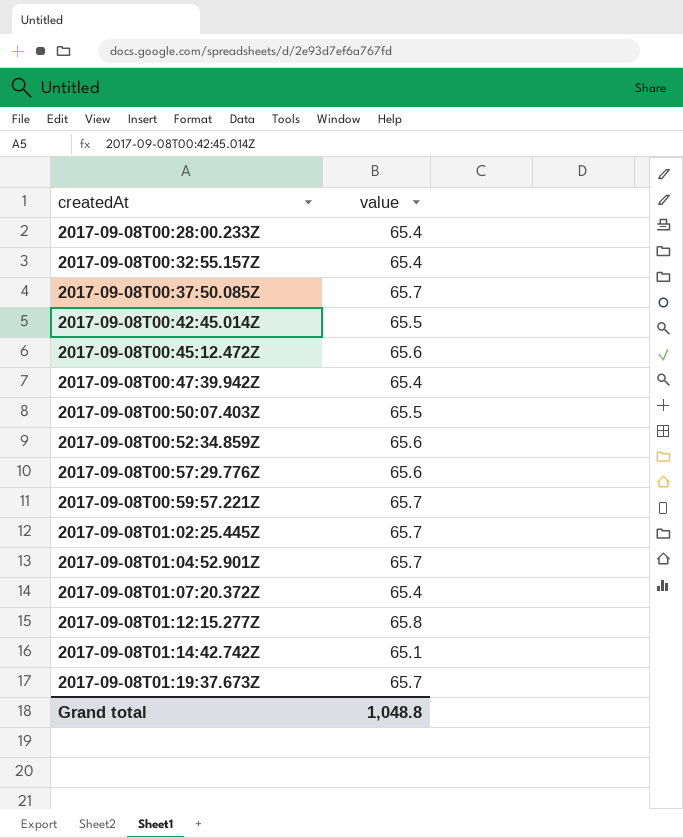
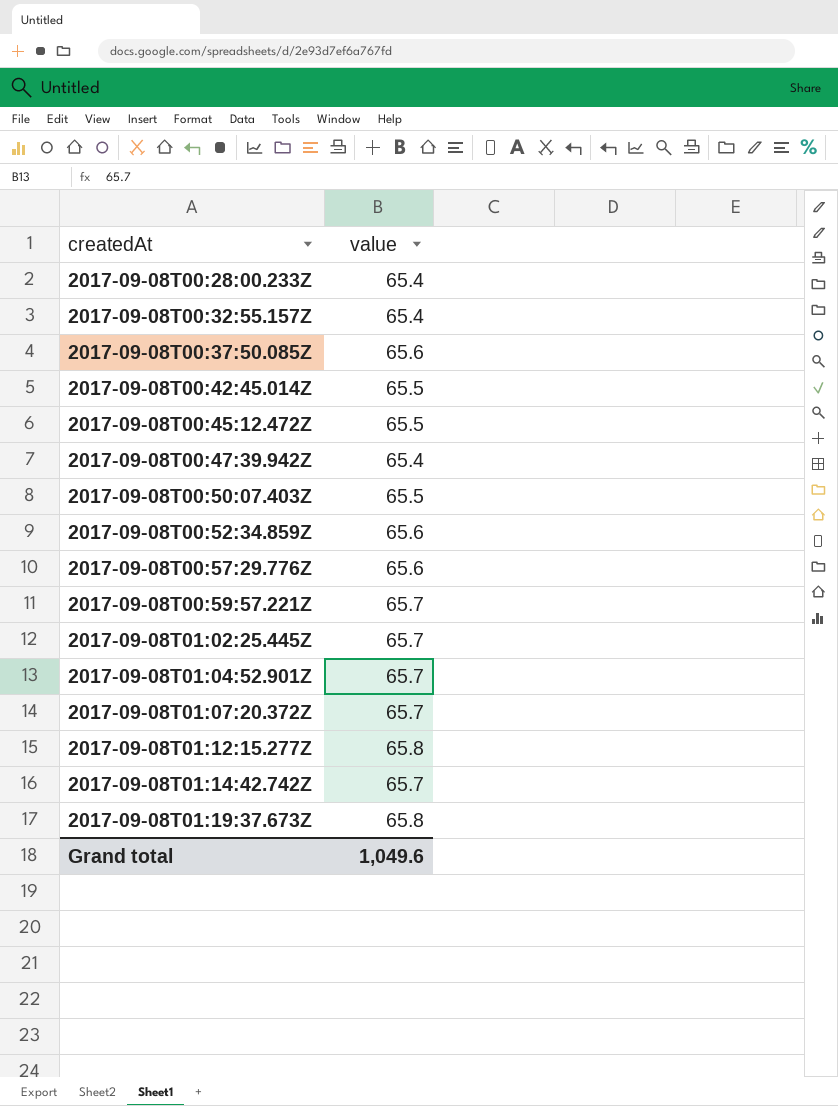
2017-09-08T00:37:50.085Z | value: 65.7 -> 65.6
2017-09-08T00:45:12.472Z | value: 65.6 -> 65.5
2017-09-08T01:07:20.372Z | value: 65.4 -> 65.7
2017-09-08T01:14:42.742Z | value: 65.1 -> 65.7
2017-09-08T01:19:37.673Z | value: 65.7 -> 65.8
Grand total | value: 1,048.8 -> 1,049.6

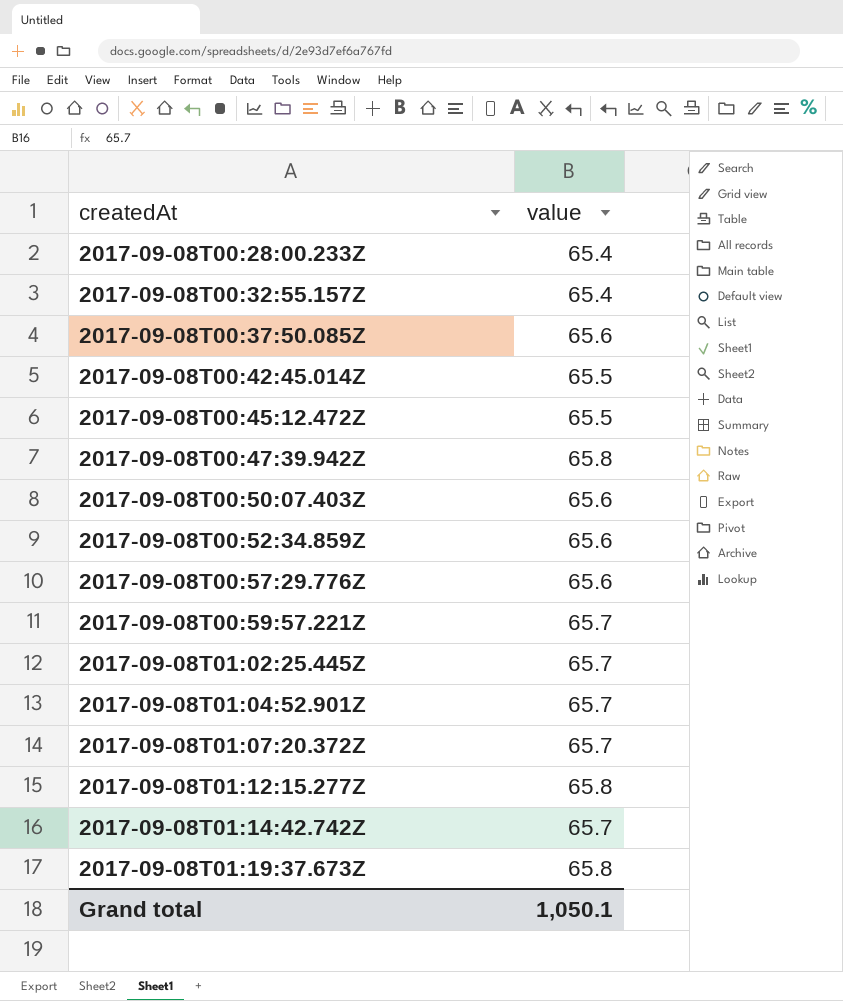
2017-09-08T00:47:39.942Z | value: 65.4 -> 65.8
2017-09-08T00:50:07.403Z | value: 65.5 -> 65.6
Grand total | value: 1,049.6 -> 1,050.1

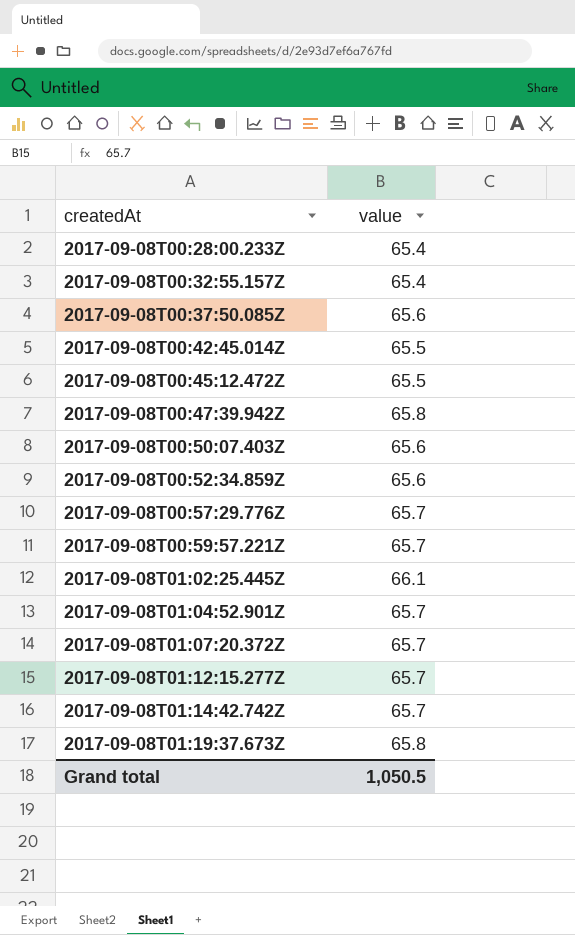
2017-09-08T00:57:29.776Z | value: 65.6 -> 65.7
2017-09-08T01:02:25.445Z | value: 65.7 -> 66.1
2017-09-08T01:12:15.277Z | value: 65.8 -> 65.7
Grand total | value: 1,050.1 -> 1,050.5

